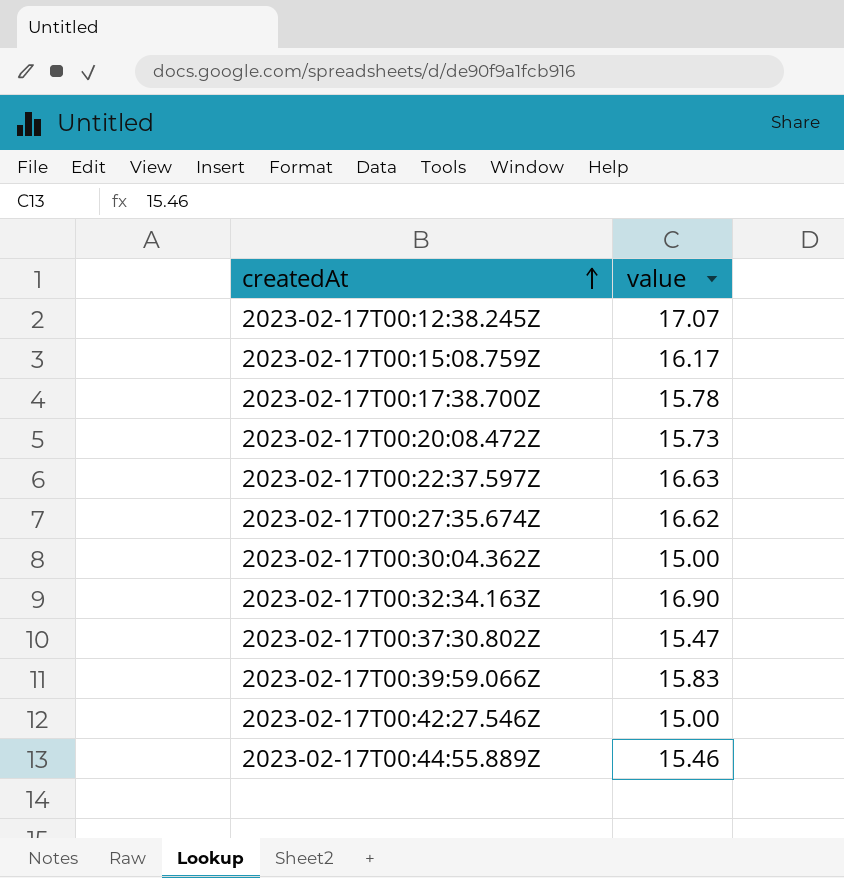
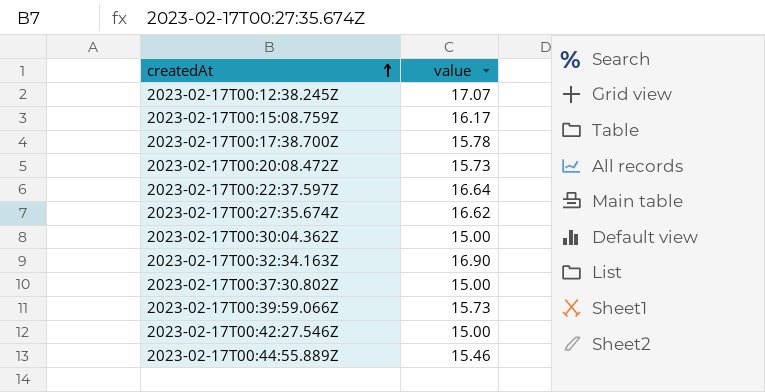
2023-02-17T00:22:37.597Z | value: 16.63 -> 16.64
2023-02-17T00:37:30.802Z | value: 15.47 -> 15.00
2023-02-17T00:39:59.066Z | value: 15.83 -> 15.73

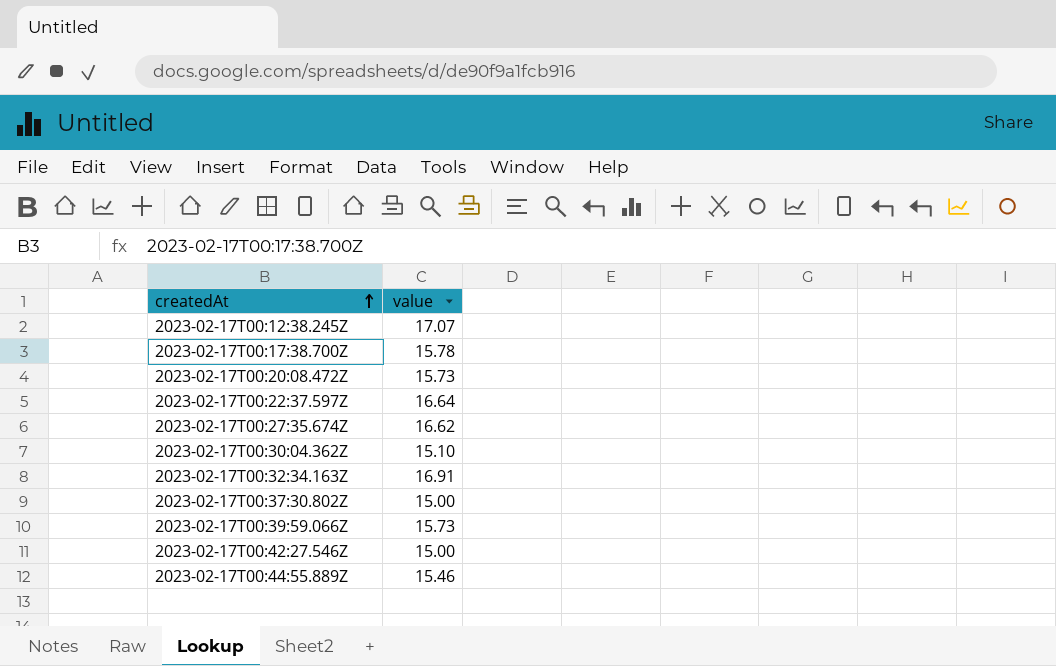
row 2023-02-17T00:15:08.759Z: 16.17 -> none
2023-02-17T00:30:04.362Z | value: 15.00 -> 15.10
2023-02-17T00:32:34.163Z | value: 16.90 -> 16.91

